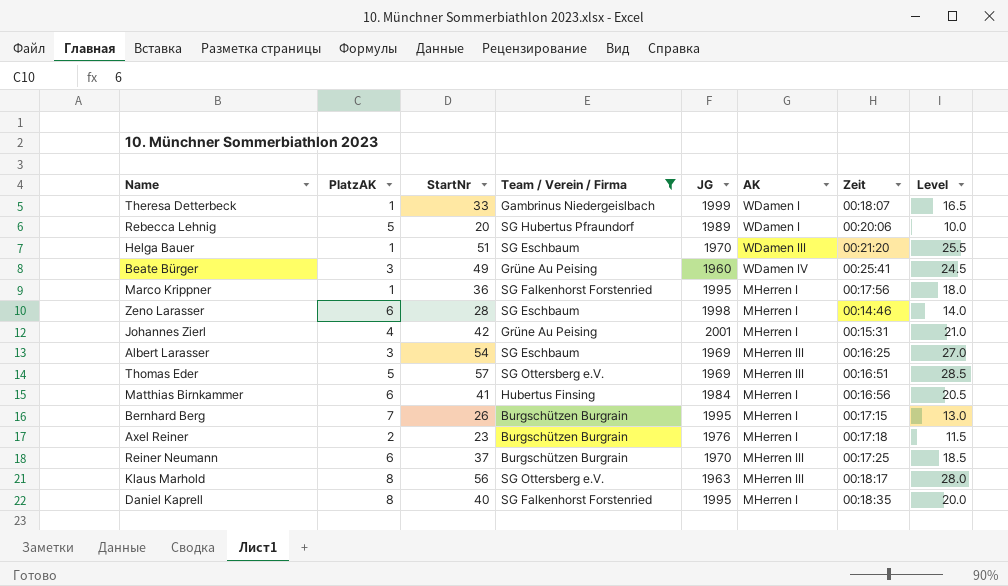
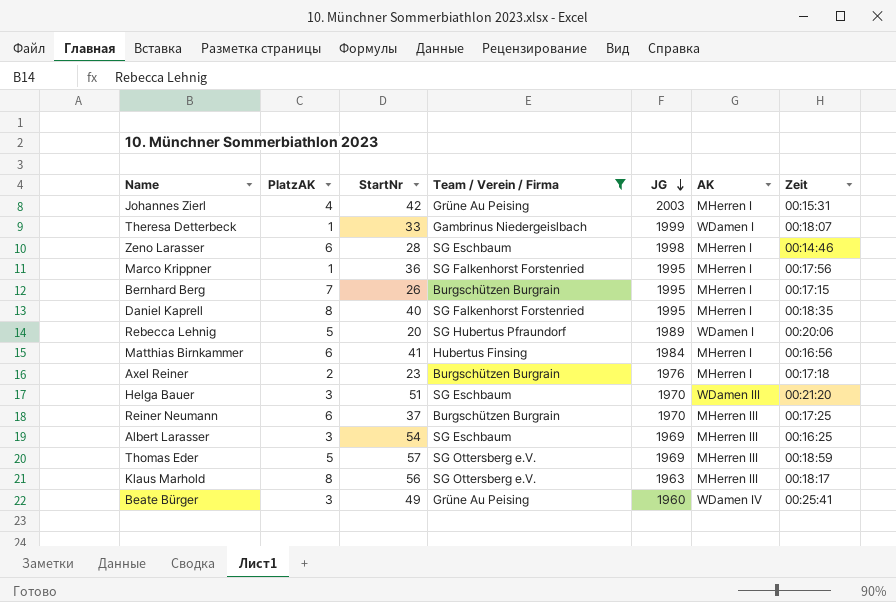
row order: none -> JG descending
column Level | formula: [StartNr] * 0.5 -> none
Johannes Zierl | JG: 2001 -> 2003
Helga Bauer | PlatzAK: 1 -> 3
Thomas Eder | Zeit: 00:16:51 -> 00:18:59

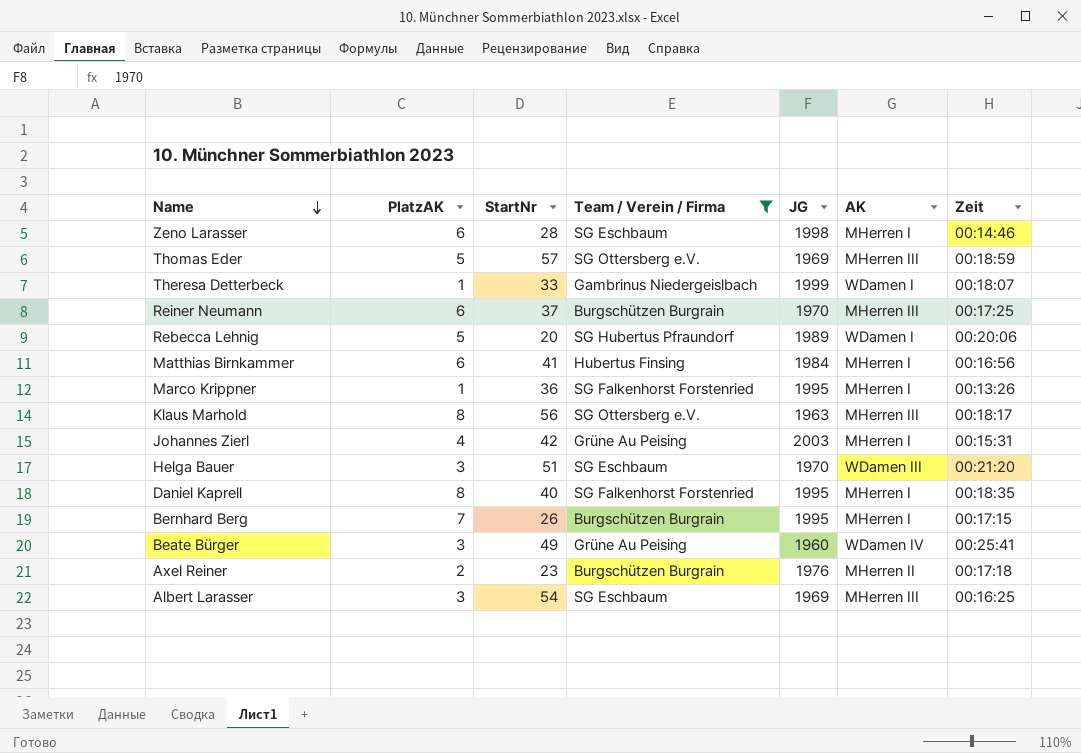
row order: JG descending -> Name descending
Marco Krippner | Zeit: 00:17:56 -> 00:13:26
Axel Reiner | AK: MHerren I -> MHerren II

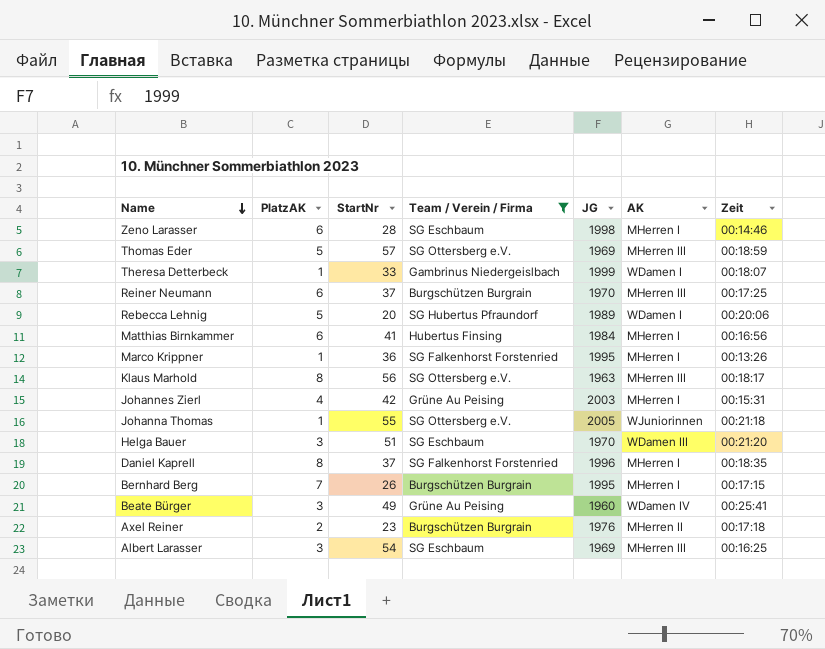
row Johanna Thomas: none -> 1 | 55 | SG Ottersberg e.V. | 2005 | WJuniorinnen | 00:21:18
Daniel Kaprell | StartNr: 40 -> 37
Daniel Kaprell | JG: 1995 -> 1996

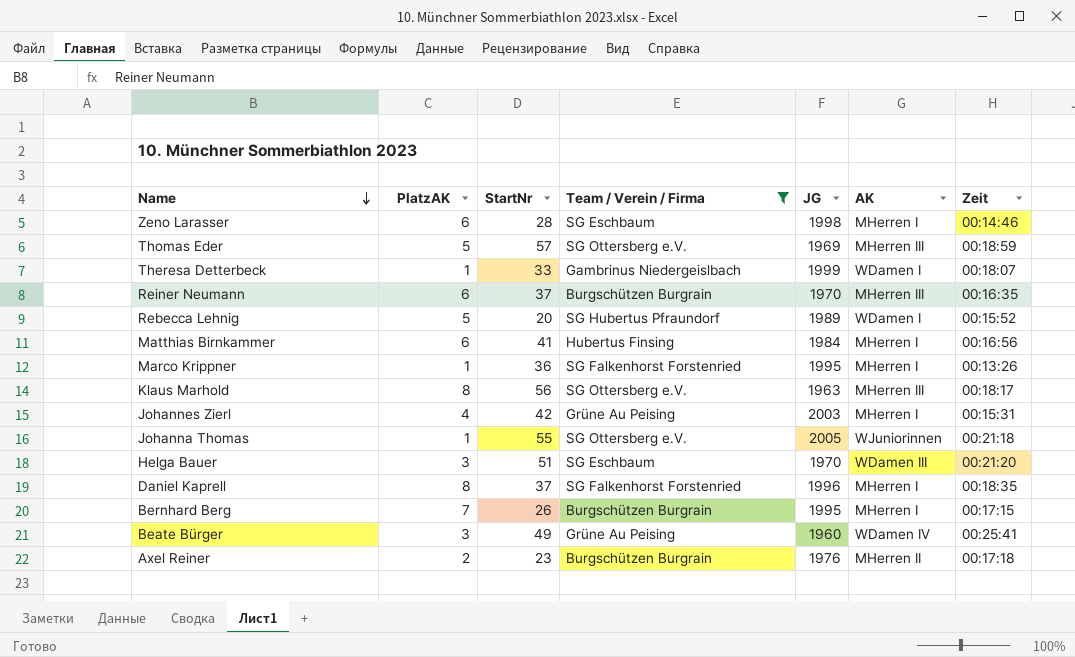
row Albert Larasser: 3 | 54 | SG Eschbaum | 1969 | MHerren III | 00:16:25 -> none
Reiner Neumann | Zeit: 00:17:25 -> 00:16:35
Rebecca Lehnig | Zeit: 00:20:06 -> 00:15:52

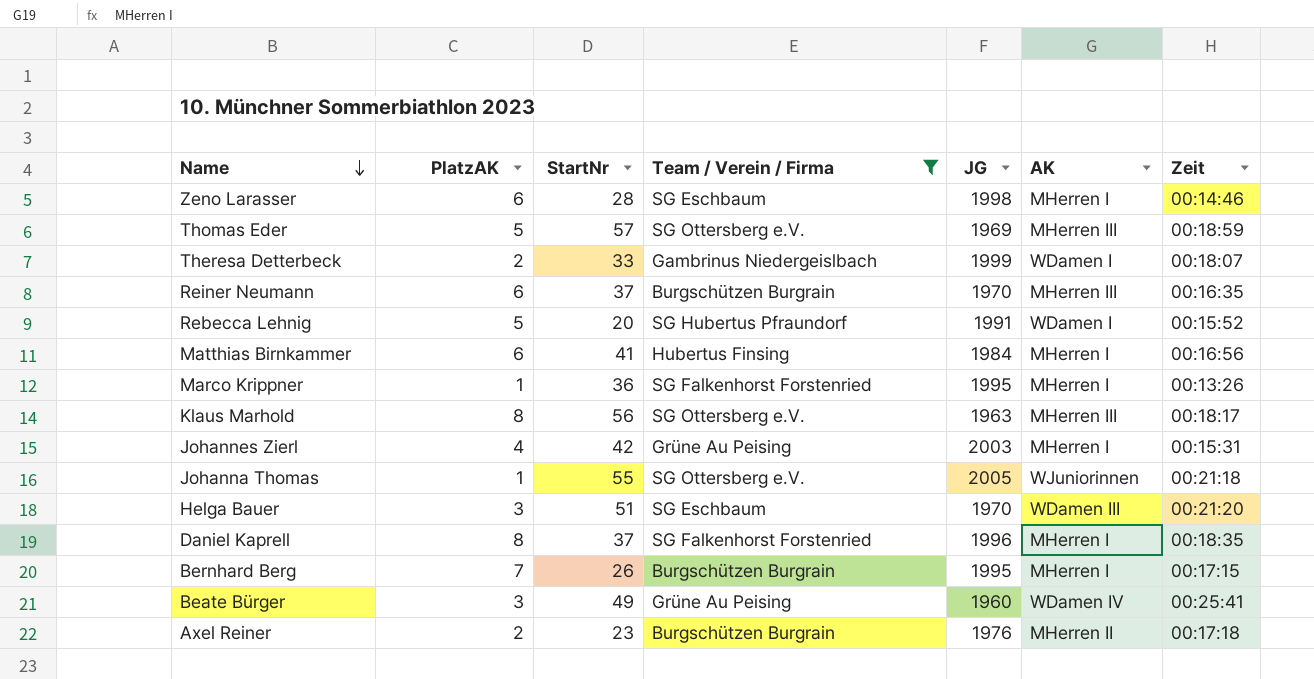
Theresa Detterbeck | PlatzAK: 1 -> 2
Rebecca Lehnig | JG: 1989 -> 1991

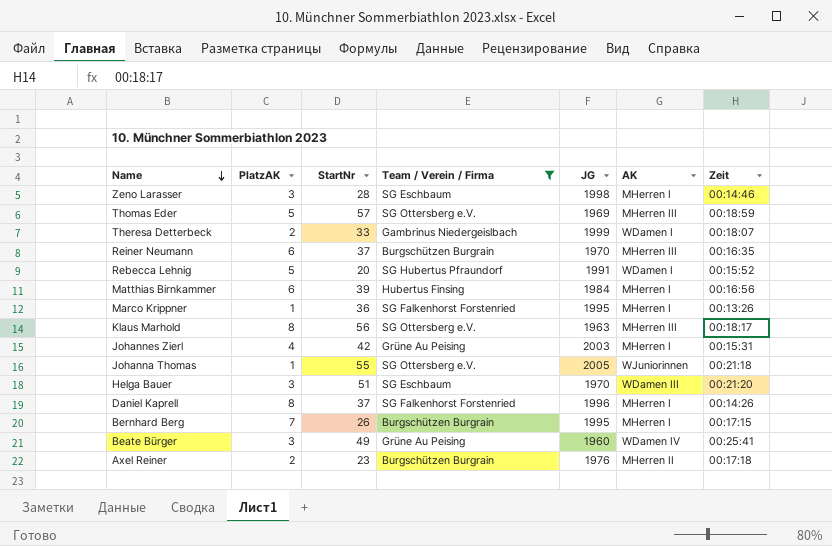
Zeno Larasser | PlatzAK: 6 -> 3
Matthias Birnkammer | StartNr: 41 -> 39
Daniel Kaprell | Zeit: 00:18:35 -> 00:14:26

